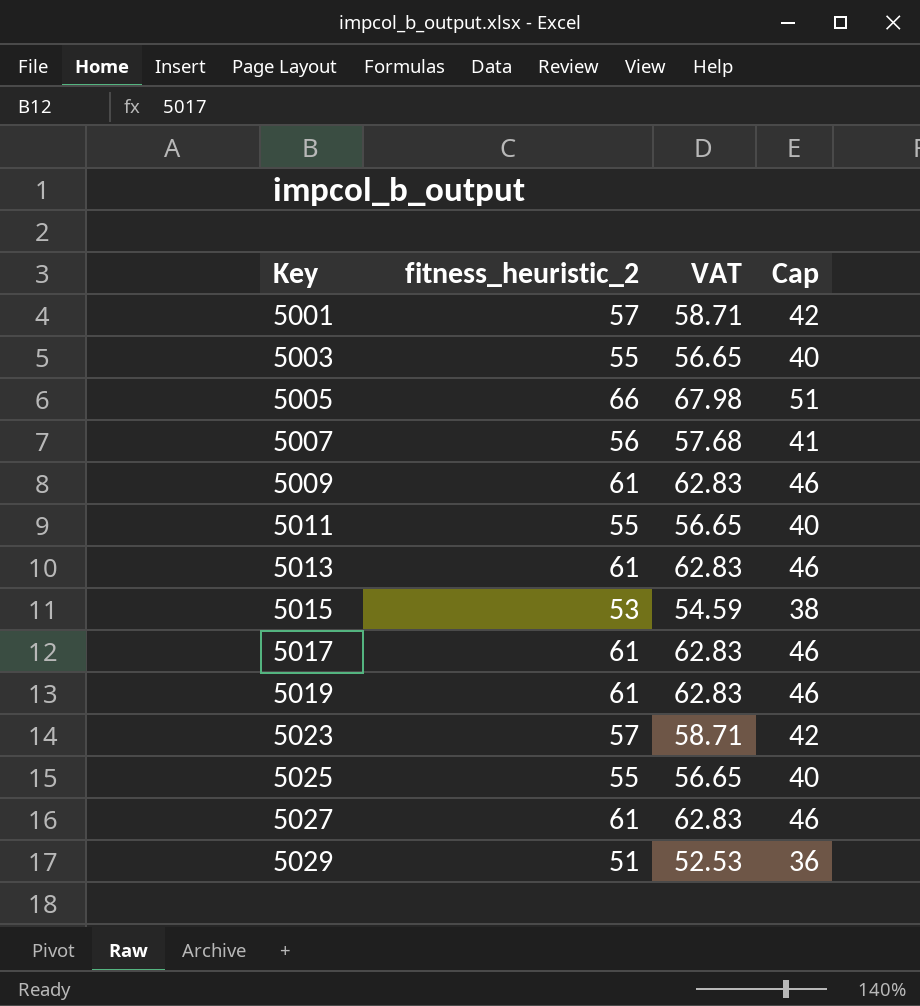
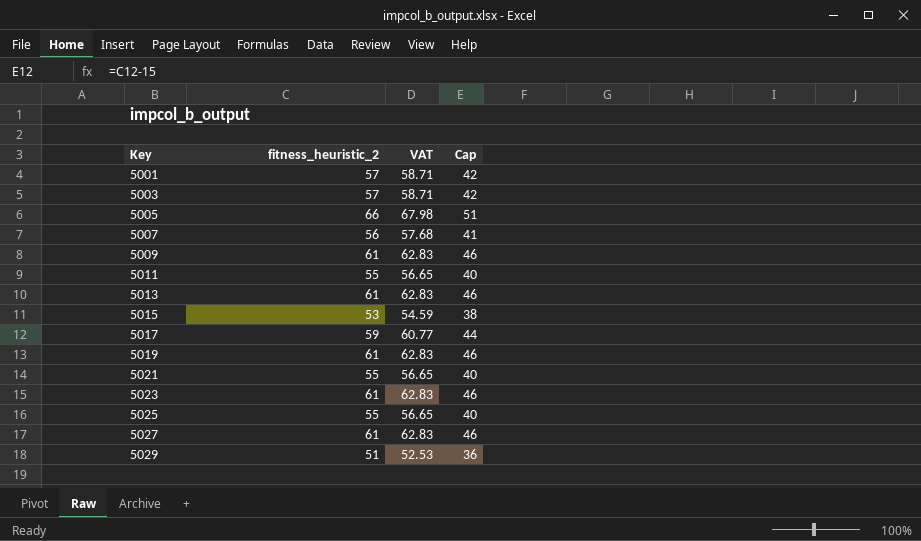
5003 | fitness_heuristic_2: 55 -> 57
5003 | VAT: 56.65 -> 58.71
5003 | Cap: 40 -> 42
5017 | fitness_heuristic_2: 61 -> 59
5017 | VAT: 62.83 -> 60.77
5017 | Cap: 46 -> 44
row 5021: none -> 55 | 56.65 | 40
5023 | fitness_heuristic_2: 57 -> 61
5023 | VAT: 58.71 -> 62.83
5023 | Cap: 42 -> 46

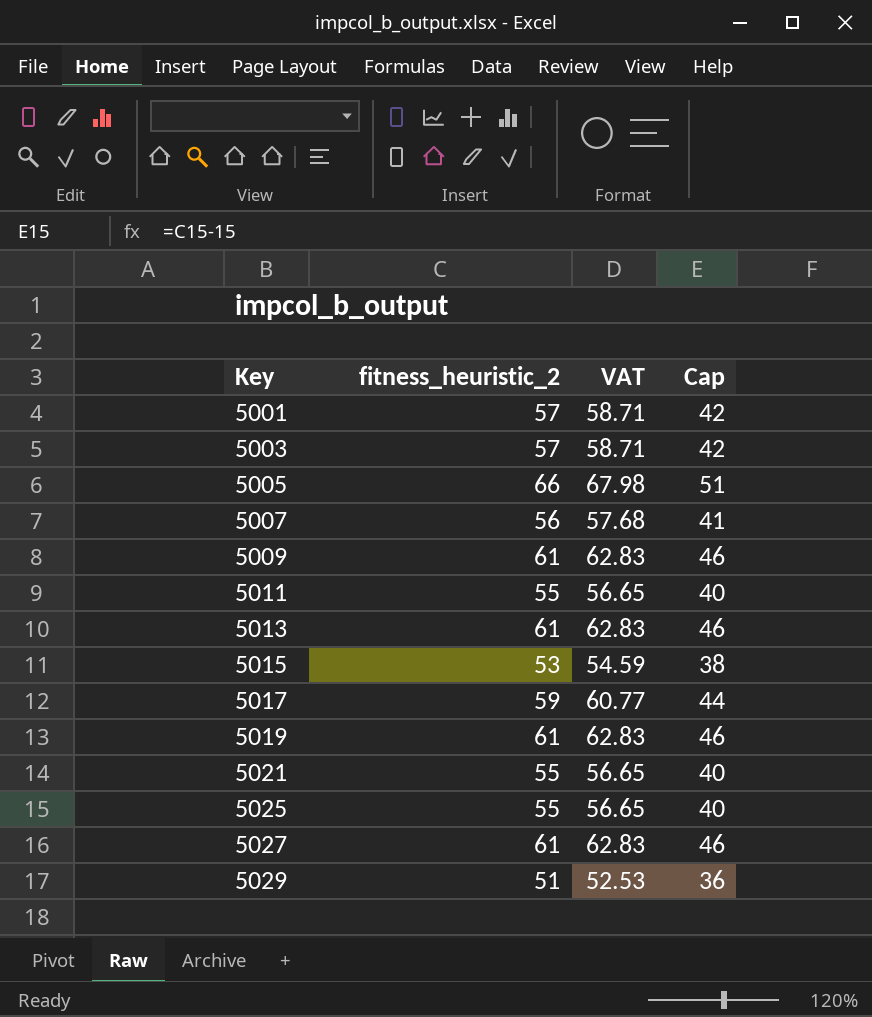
row 5023: 61 | 62.83 | 46 -> none

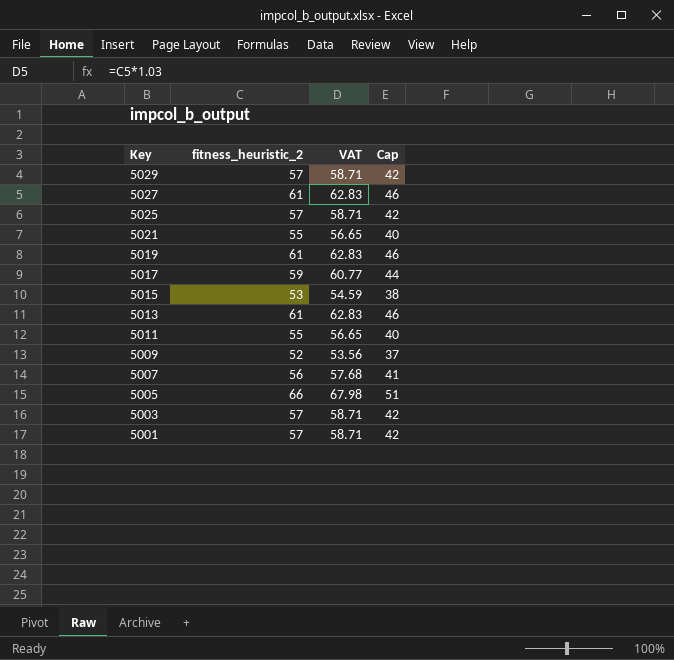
row order: Key ascending -> Key descending
5029 | fitness_heuristic_2: 51 -> 57
5029 | VAT: 52.53 -> 58.71
5029 | Cap: 36 -> 42
5025 | fitness_heuristic_2: 55 -> 57
5025 | VAT: 56.65 -> 58.71
5025 | Cap: 40 -> 42
5009 | fitness_heuristic_2: 61 -> 52
5009 | VAT: 62.83 -> 53.56
5009 | Cap: 46 -> 37

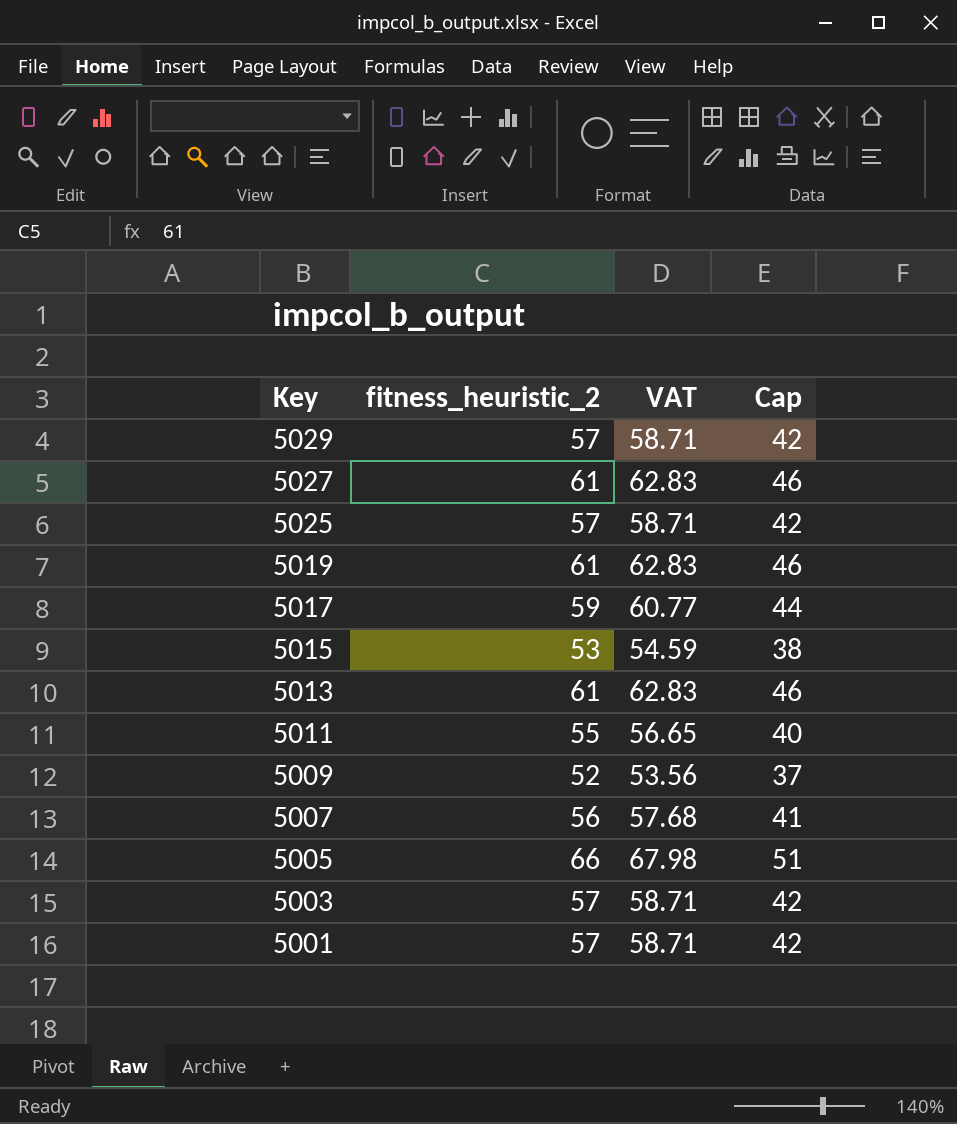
row 5021: 55 | 56.65 | 40 -> none

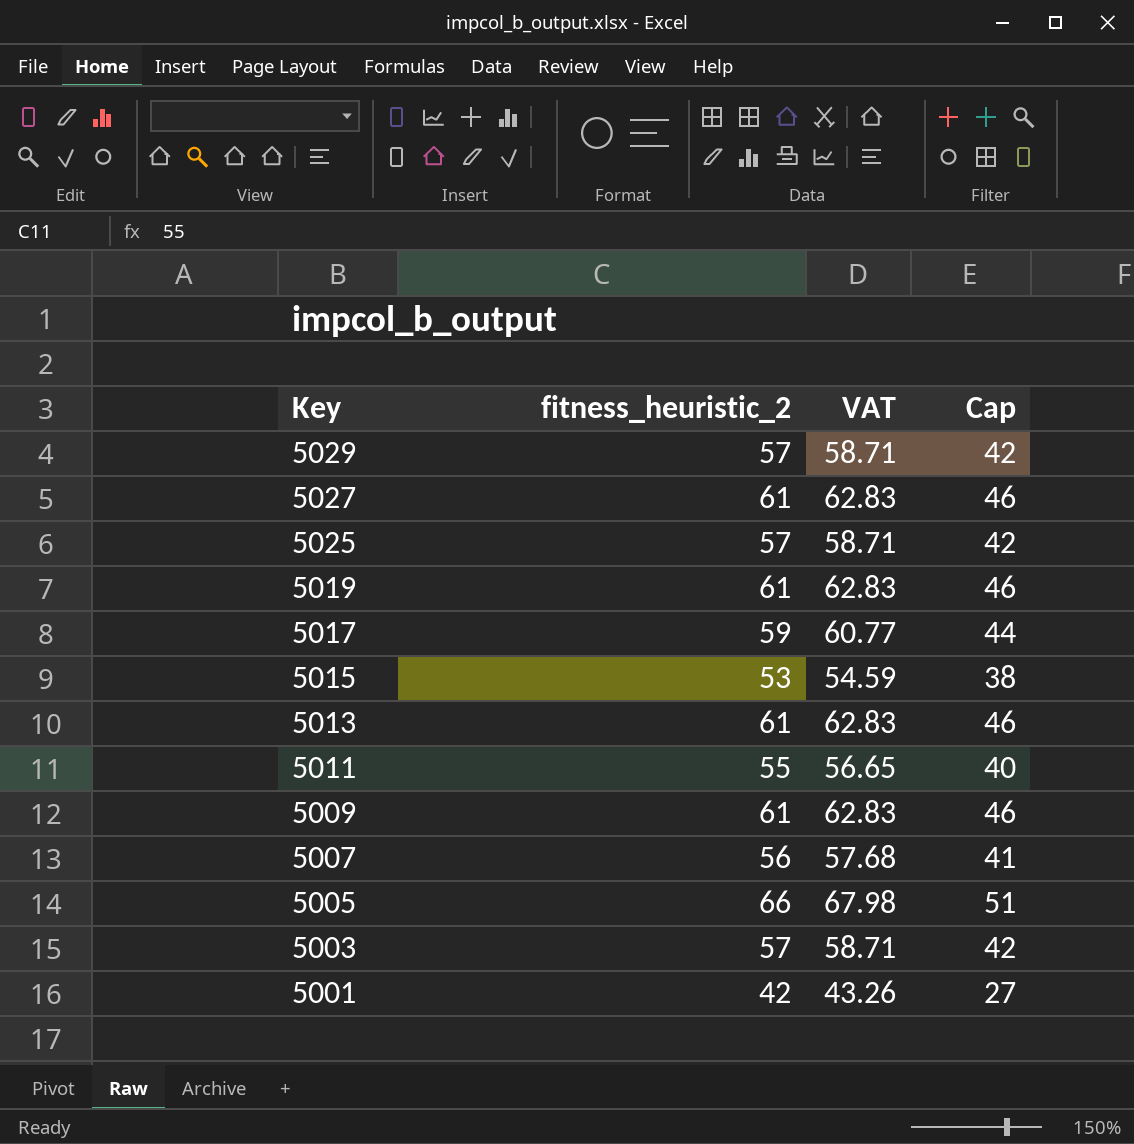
5009 | fitness_heuristic_2: 52 -> 61
5009 | VAT: 53.56 -> 62.83
5009 | Cap: 37 -> 46
5001 | fitness_heuristic_2: 57 -> 42
5001 | VAT: 58.71 -> 43.26
5001 | Cap: 42 -> 27

